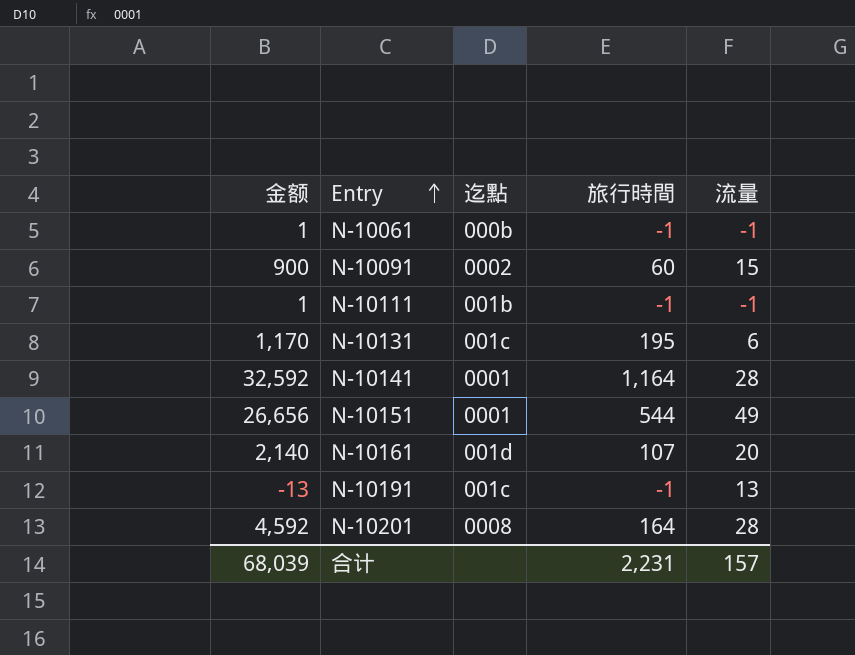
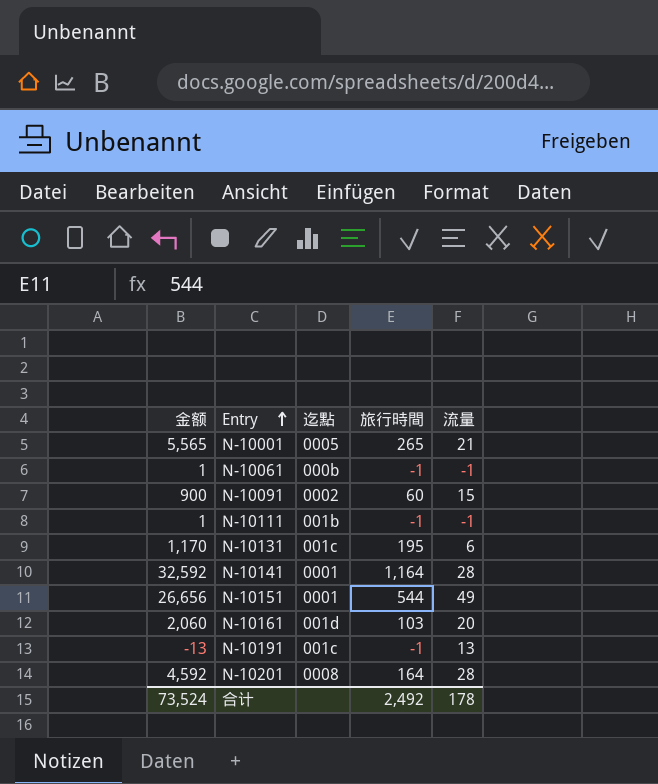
row N-10001: none -> 5,565 | 0005 | 265 | 21
N-10161 | 金额: 2,140 -> 2,060
N-10161 | 旅行時間: 107 -> 103
合计 | 金额: 68,039 -> 73,524
合计 | 旅行時間: 2,231 -> 2,492
合计 | 流量: 157 -> 178

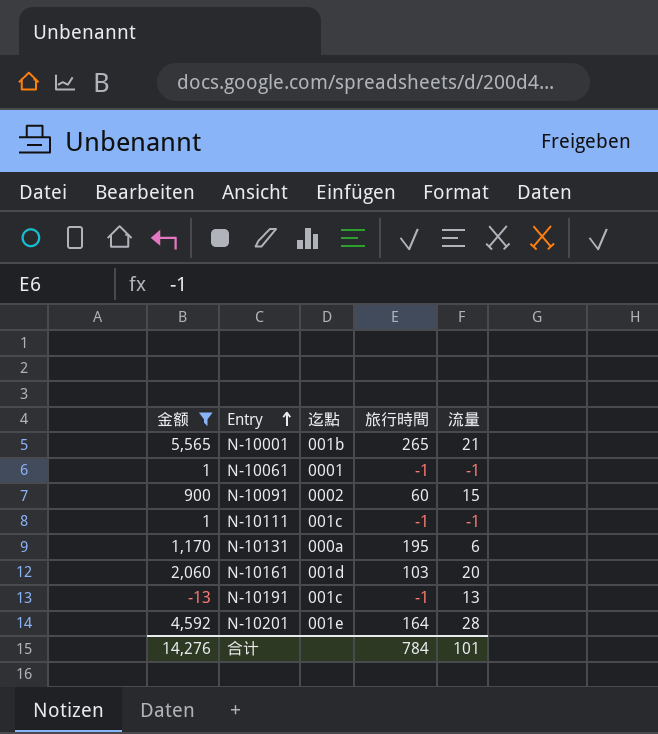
filter: none -> 金额 <= 5,565
N-10001 | 迄點: 0005 -> 001b
N-10061 | 迄點: 000b -> 0001
N-10111 | 迄點: 001b -> 001c
N-10131 | 迄點: 001c -> 000a
N-10201 | 迄點: 0008 -> 001e
合计 | 金额: 73,524 -> 14,276
合计 | 旅行時間: 2,492 -> 784
合计 | 流量: 178 -> 101

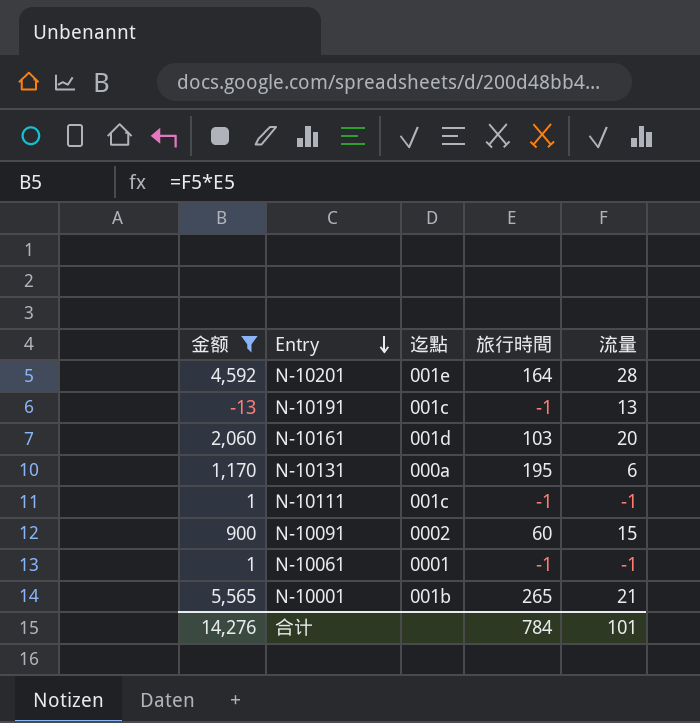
row order: Entry ascending -> Entry descending

